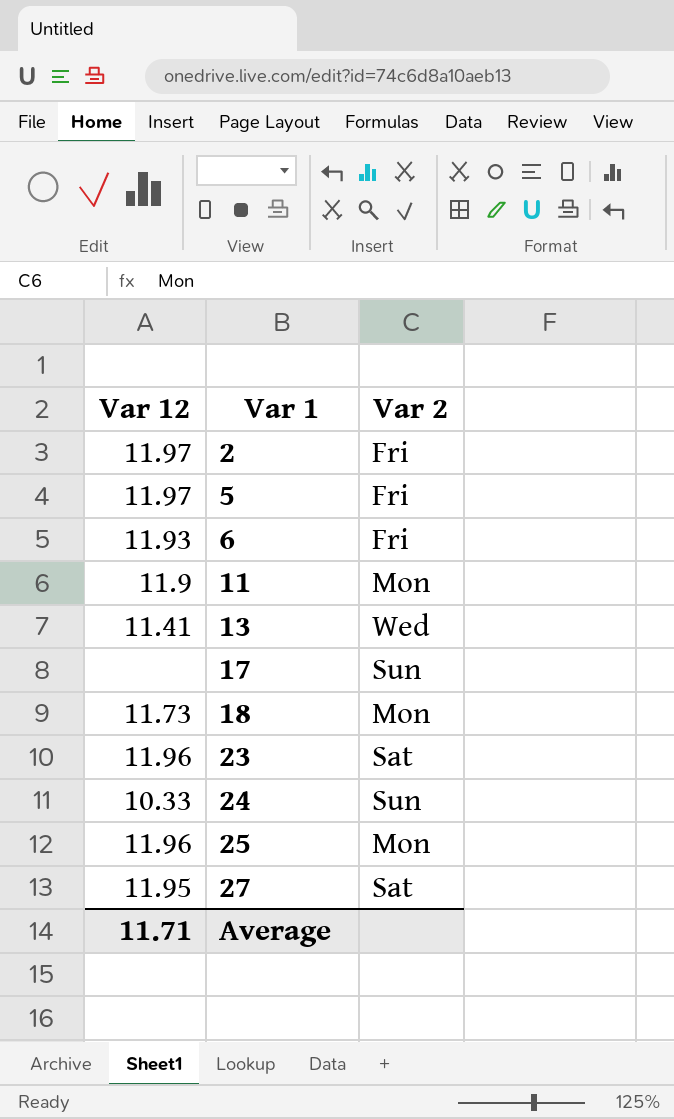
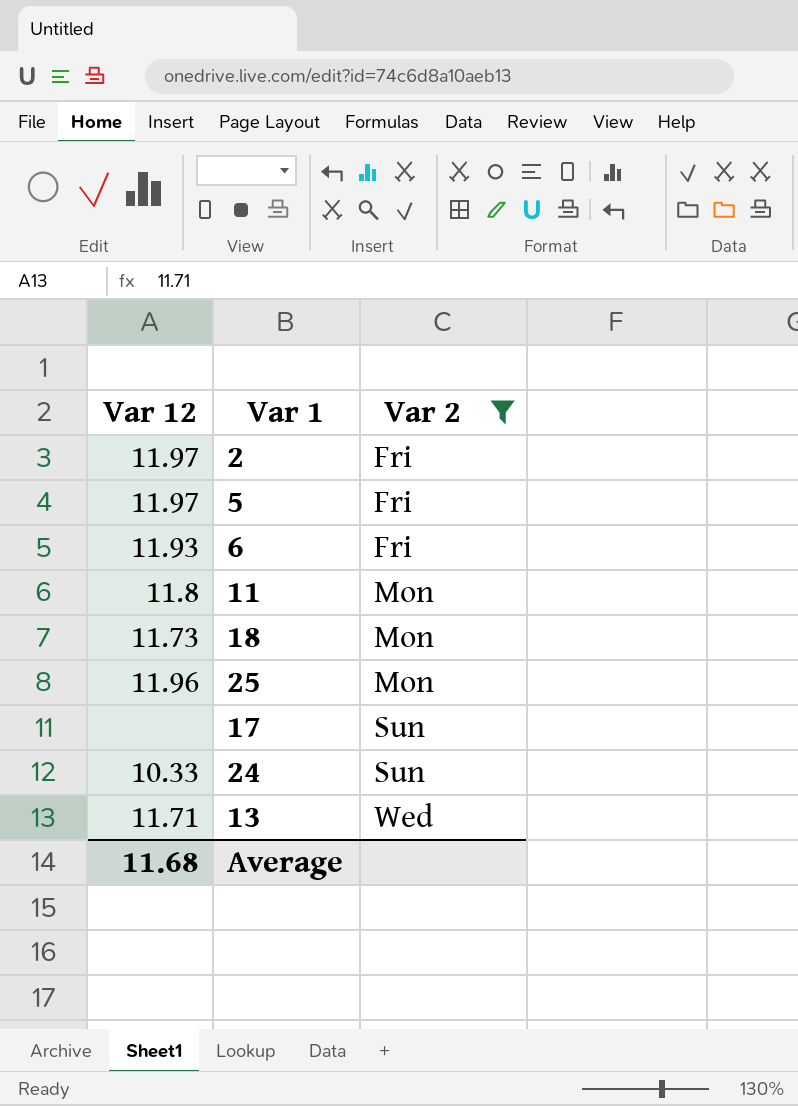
filter: none -> Var 2 != Sat
row order: Var 1 ascending -> Var 2 ascending
11 | Var 12: 11.9 -> 11.8
13 | Var 12: 11.41 -> 11.71
Average | Var 12: 11.71 -> 11.68

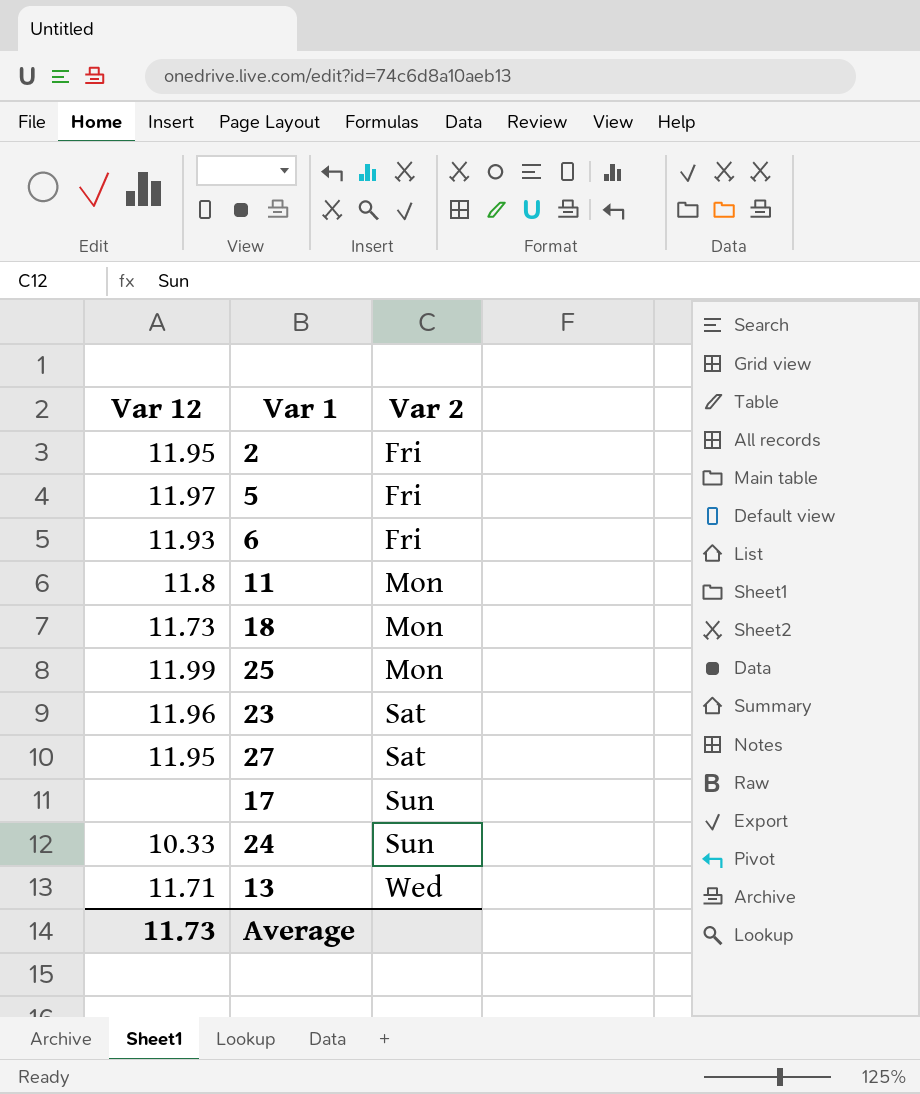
filter: Var 2 != Sat -> none
2 | Var 12: 11.97 -> 11.95
25 | Var 12: 11.96 -> 11.99
Average | Var 12: 11.68 -> 11.73

